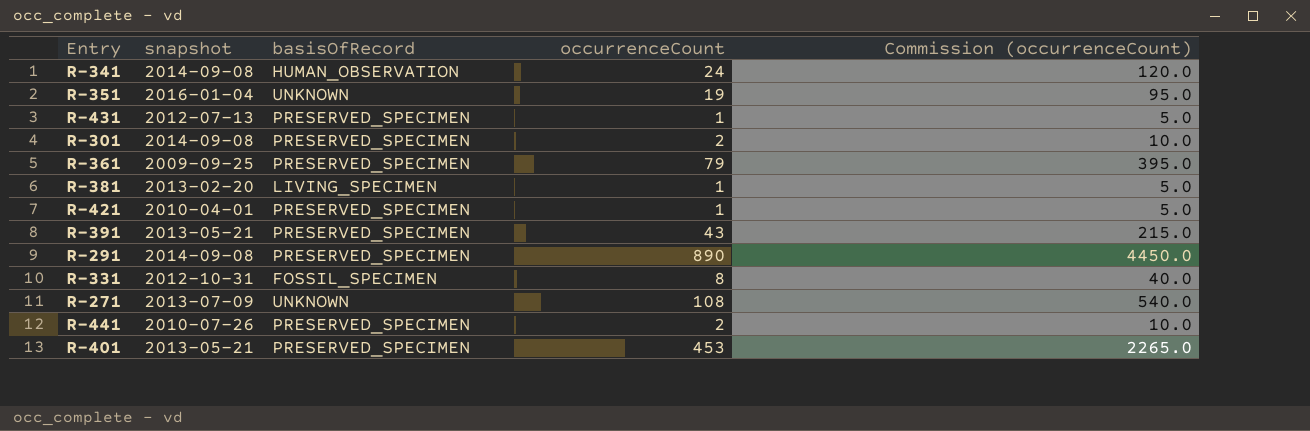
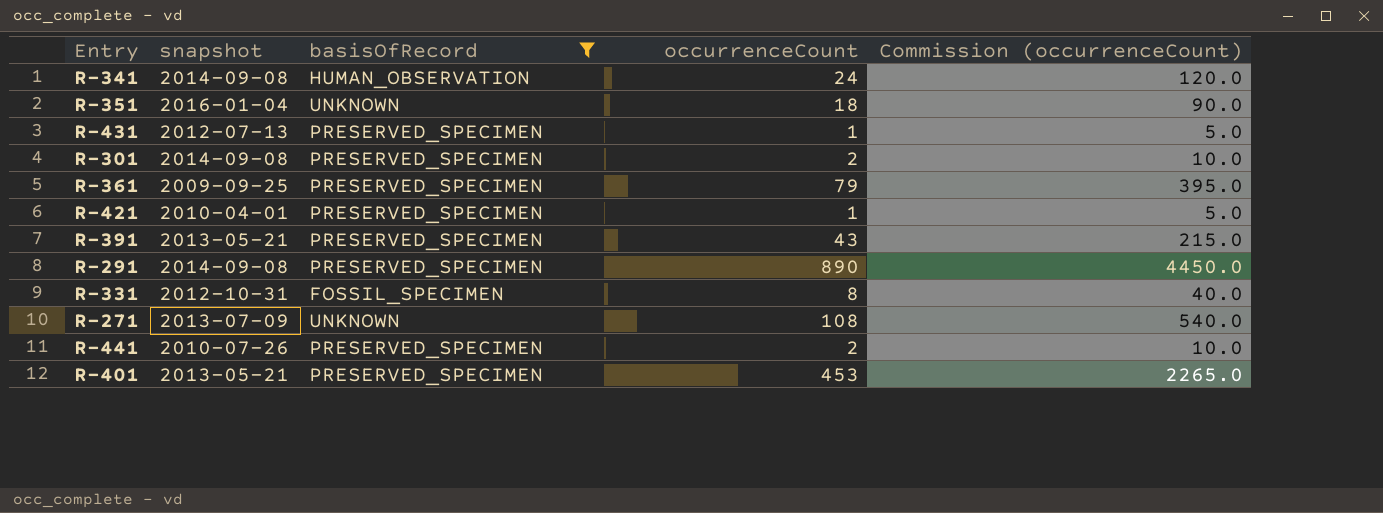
filter: none -> basisOfRecord != LIVING_SPECIMEN
R-351 | occurrenceCount: 19 -> 18
R-351 | Commission (occurrenceCount): 95.0 -> 90.0

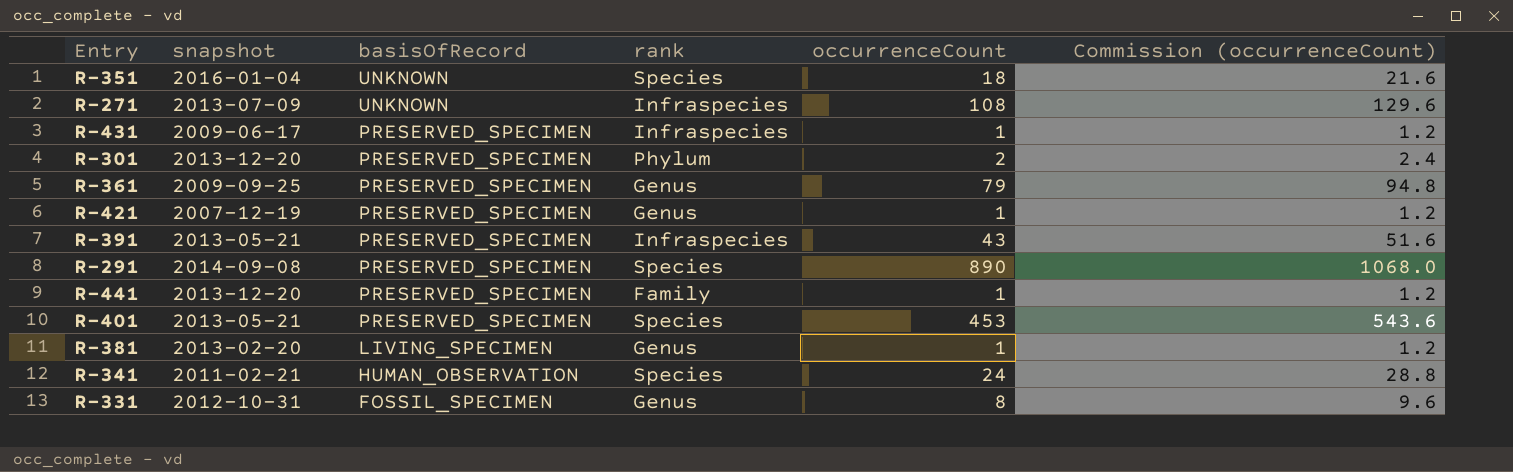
filter: basisOfRecord != LIVING_SPECIMEN -> none
row order: none -> basisOfRecord descending
column rank | position: none -> 4
column Commission (occurrenceCount) | formula: [occurrenceCount] * 5 -> [occurrenceCount] * 1.2
R-431 | snapshot: 2012-07-13 -> 2009-06-17
R-301 | snapshot: 2014-09-08 -> 2013-12-20
R-421 | snapshot: 2010-04-01 -> 2007-12-19
R-441 | snapshot: 2010-07-26 -> 2013-12-20
R-441 | occurrenceCount: 2 -> 1
R-341 | snapshot: 2014-09-08 -> 2011-02-21

